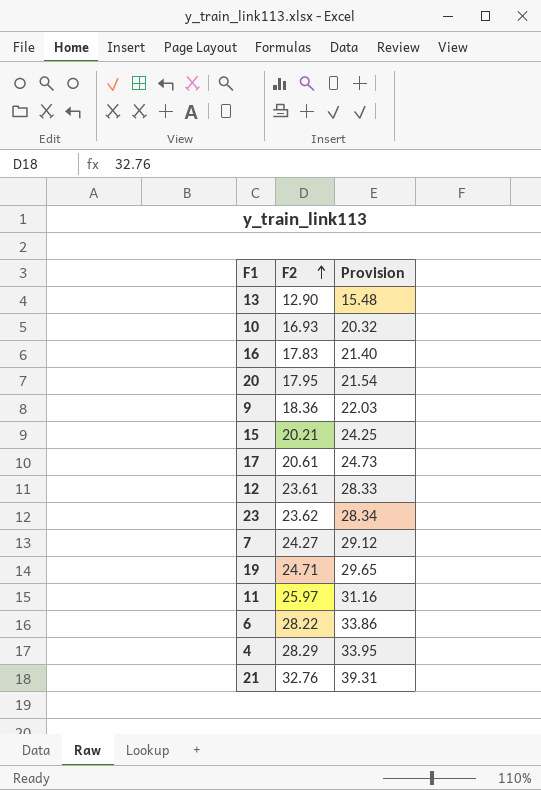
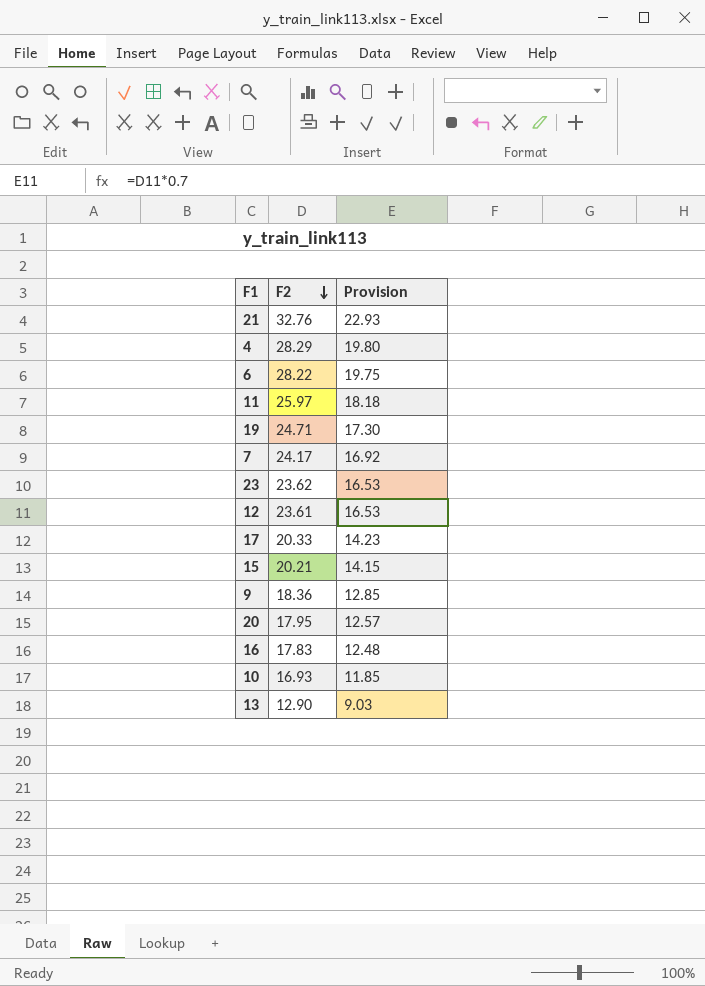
row order: F2 ascending -> F2 descending
column Provision | formula: [F2] * 1.2 -> [F2] * 0.7
7 | F2: 24.27 -> 24.17
17 | F2: 20.61 -> 20.33

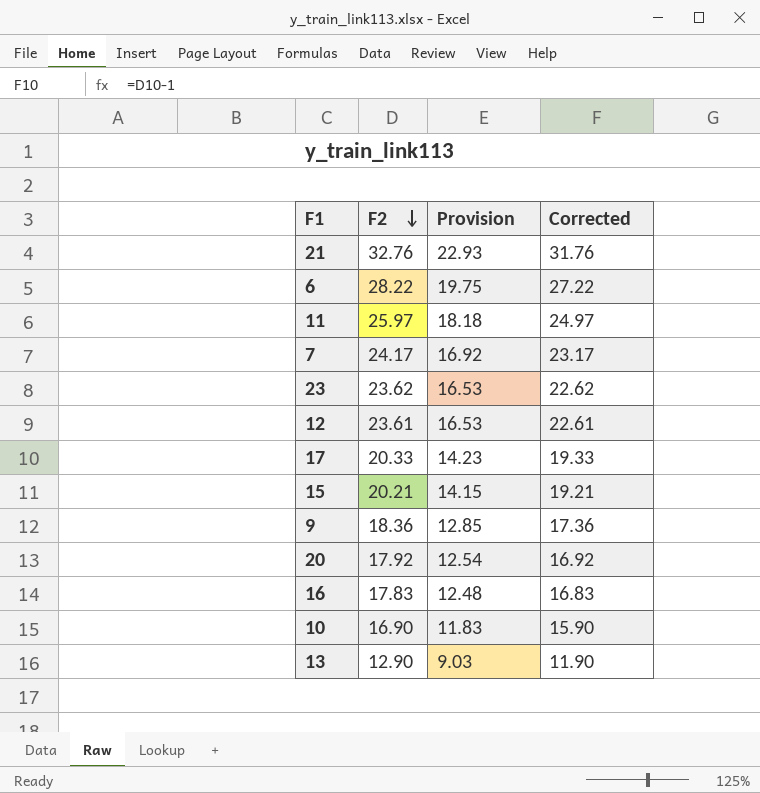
column Corrected | formula: none -> [F2] - 1
row 4: 28.29 | 19.80 -> none
row 19: 24.71 | 17.30 -> none
20 | F2: 17.95 -> 17.92
20 | Provision: 12.57 -> 12.54
10 | F2: 16.93 -> 16.90
10 | Provision: 11.85 -> 11.83

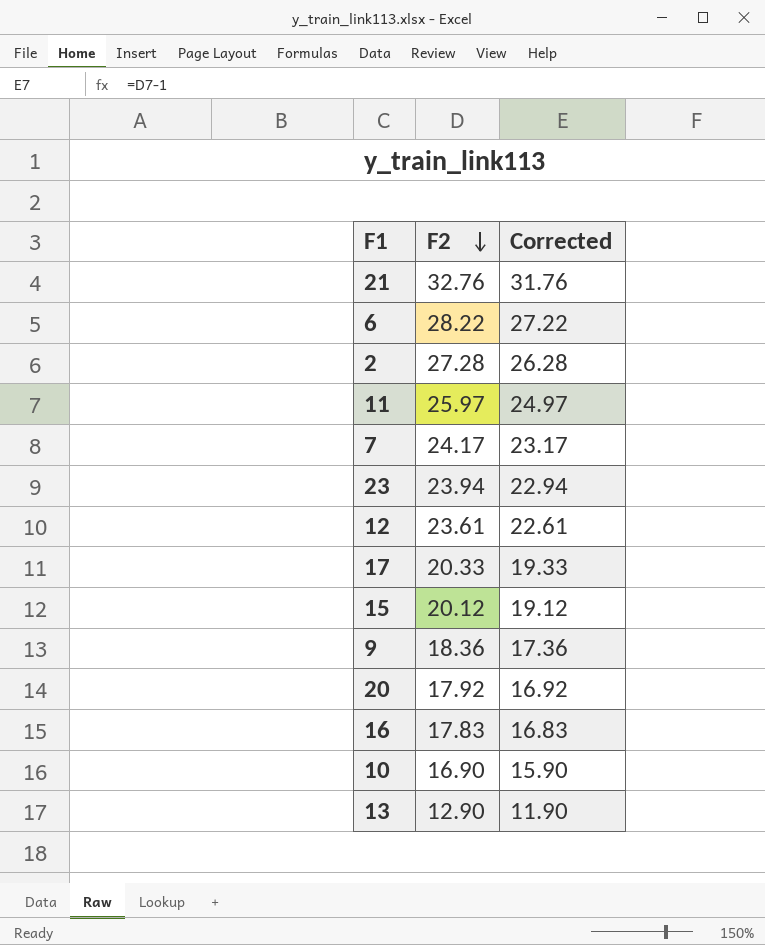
column Provision | formula: [F2] * 0.7 -> none
row 2: none -> 27.28 | 26.28
23 | F2: 23.62 -> 23.94
23 | Corrected: 22.62 -> 22.94
15 | F2: 20.21 -> 20.12
15 | Corrected: 19.21 -> 19.12

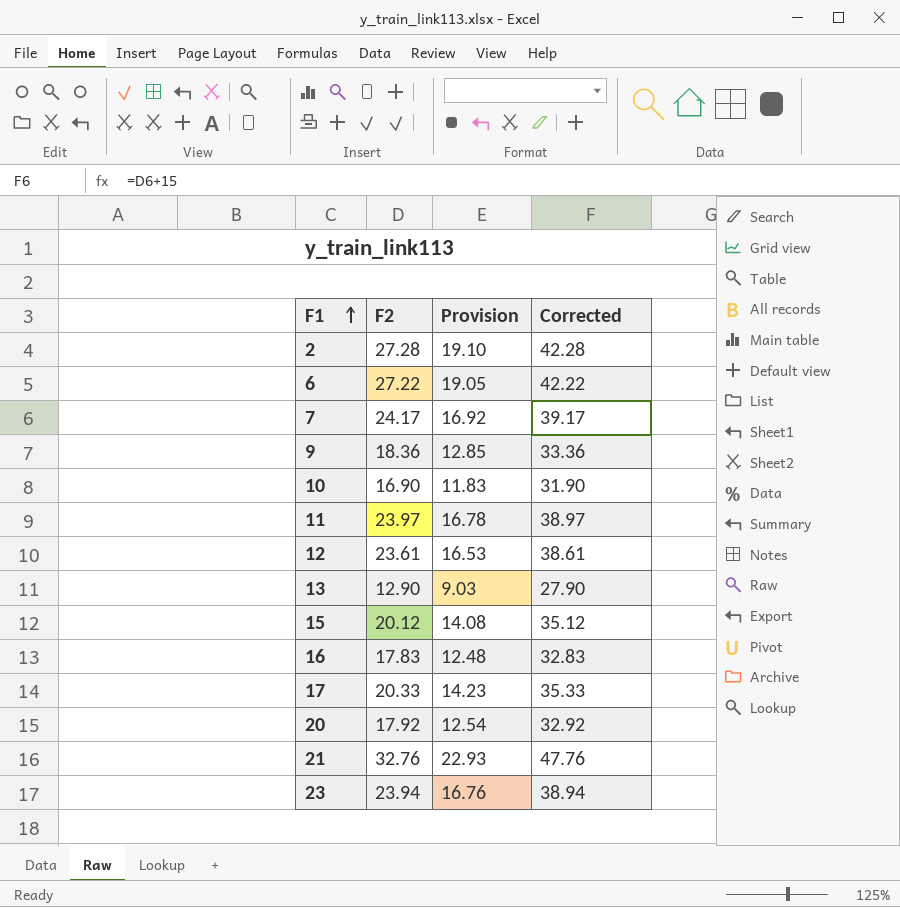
row order: F2 descending -> F1 ascending
column Provision | formula: none -> [F2] * 0.7
column Corrected | formula: [F2] - 1 -> [F2] + 15
6 | F2: 28.22 -> 27.22
11 | F2: 25.97 -> 23.97

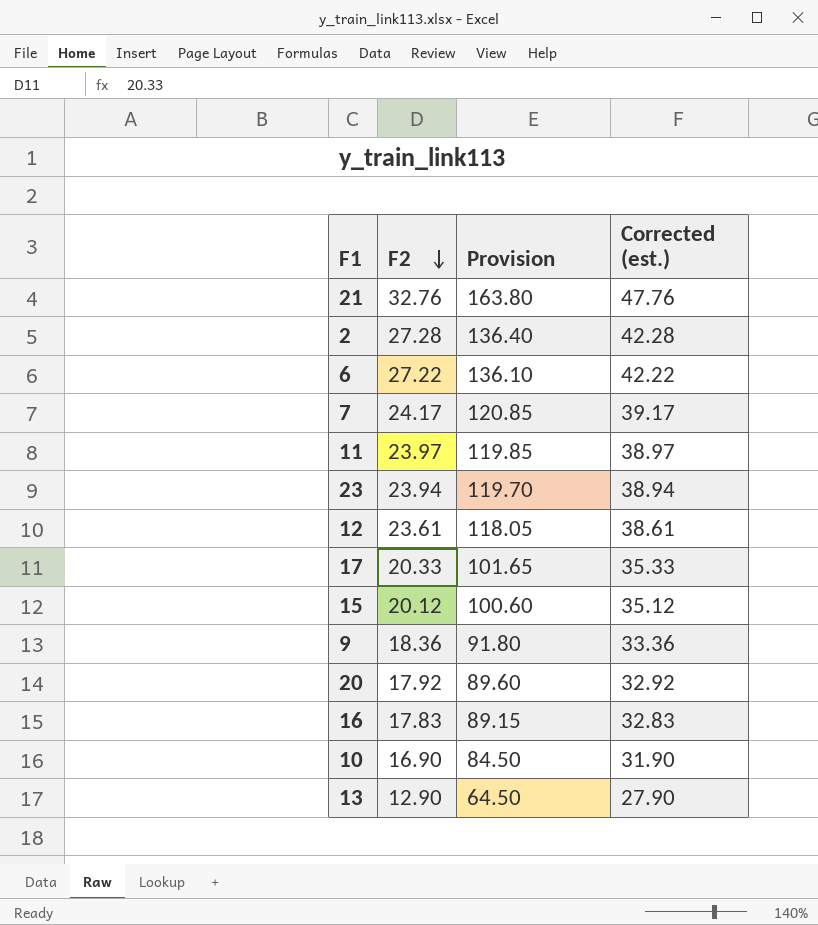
row order: F1 ascending -> F2 descending
column Provision | formula: [F2] * 0.7 -> [F2] * 5
column name: Corrected -> Corrected (est.)

